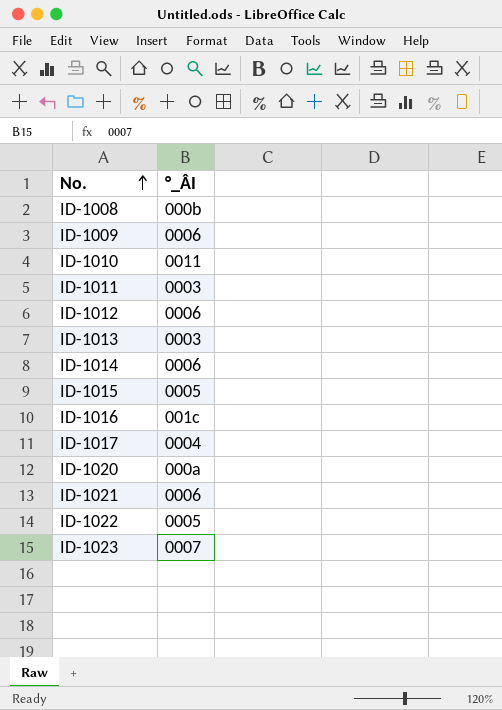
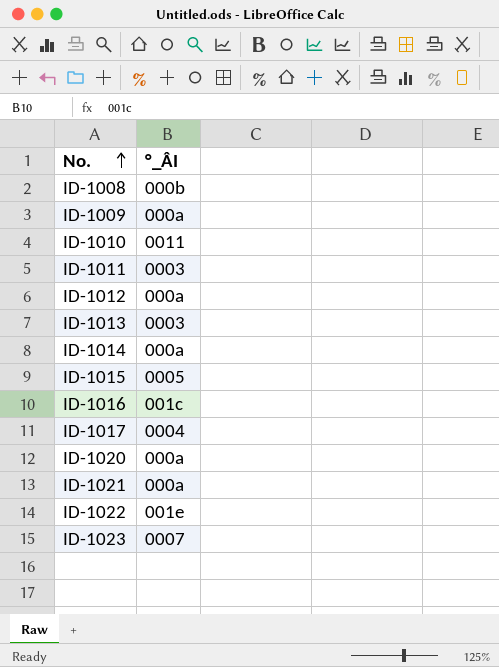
ID-1009 | °_ÂI: 0006 -> 000a
ID-1012 | °_ÂI: 0006 -> 000a
ID-1014 | °_ÂI: 0006 -> 000a
ID-1021 | °_ÂI: 0006 -> 000a
ID-1022 | °_ÂI: 0005 -> 001e

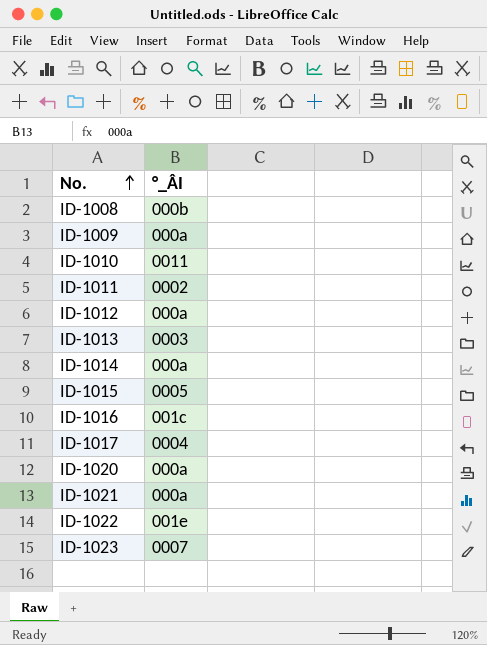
ID-1011 | °_ÂI: 0003 -> 0002

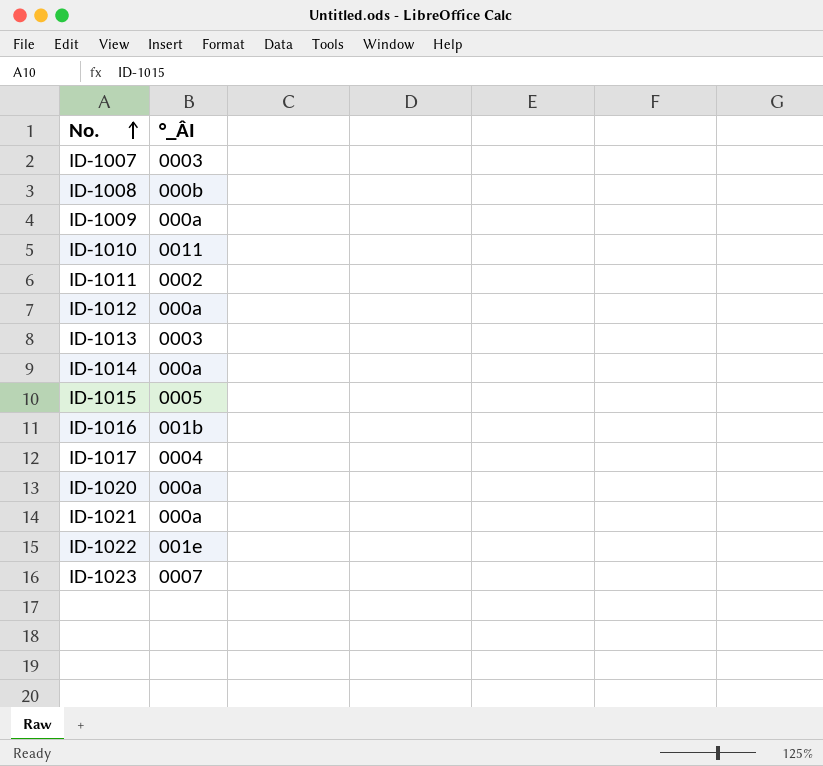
row ID-1007: none -> 0003
ID-1016 | °_ÂI: 001c -> 001b

